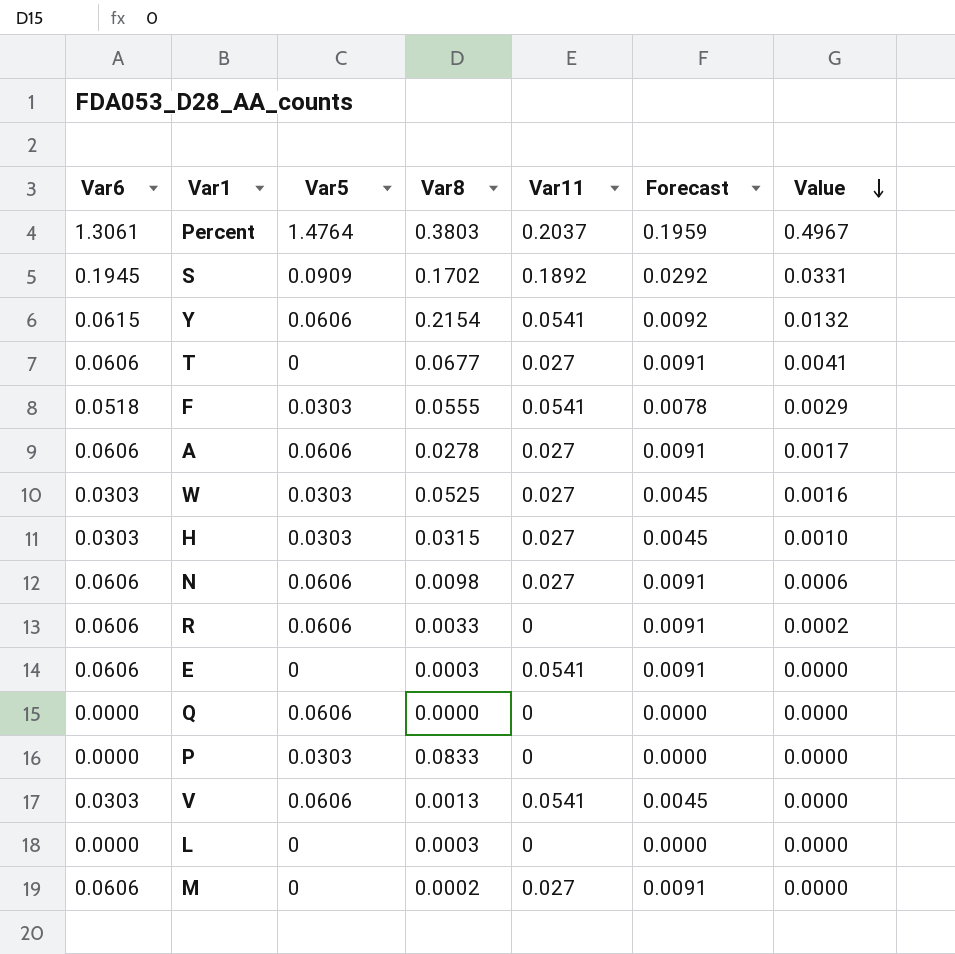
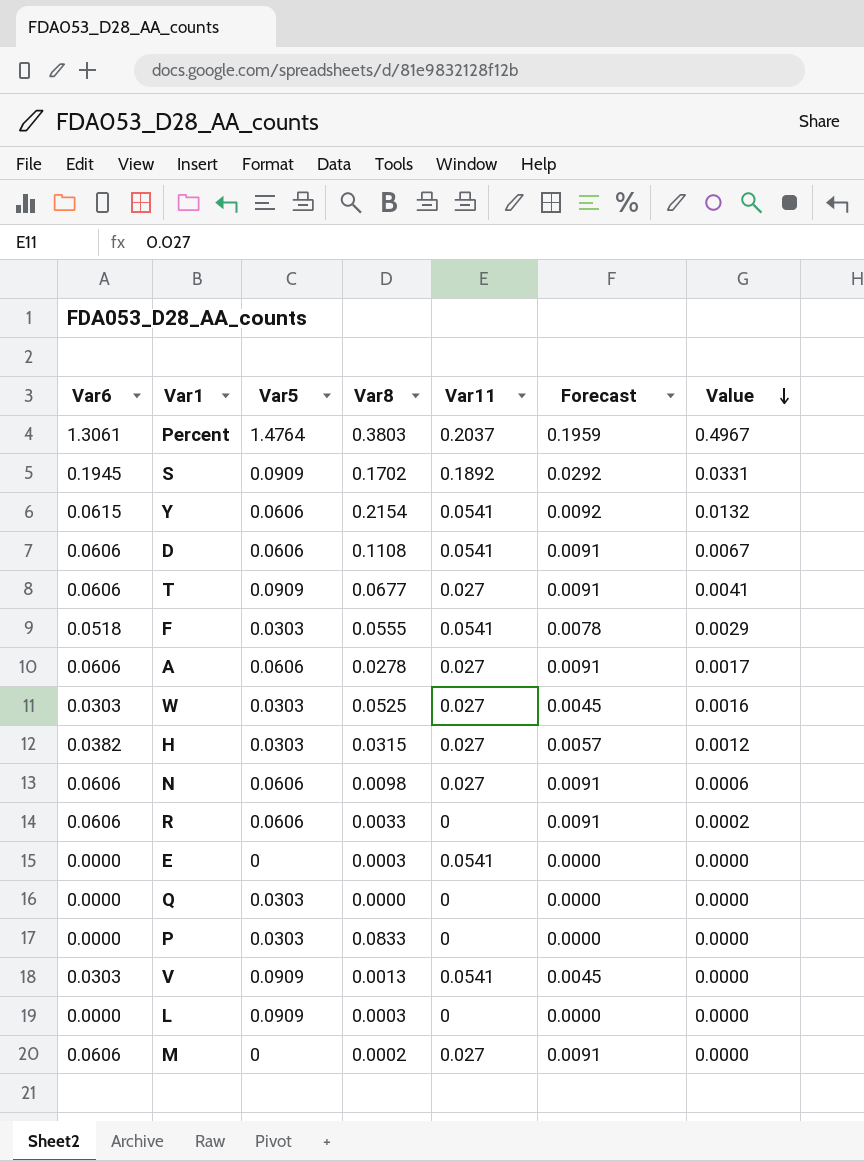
row D: none -> 0.0606 | 0.0606 | 0.1108 | 0.0541 | 0.0091 | 0.0067
T | Var5: 0 -> 0.0909
H | Var6: 0.0303 -> 0.0382
H | Forecast: 0.0045 -> 0.0057
H | Value: 0.0010 -> 0.0012
E | Var6: 0.0606 -> 0.0000
E | Forecast: 0.0091 -> 0.0000
Q | Var5: 0.0606 -> 0.0303
V | Var5: 0.0606 -> 0.0909
L | Var5: 0 -> 0.0909

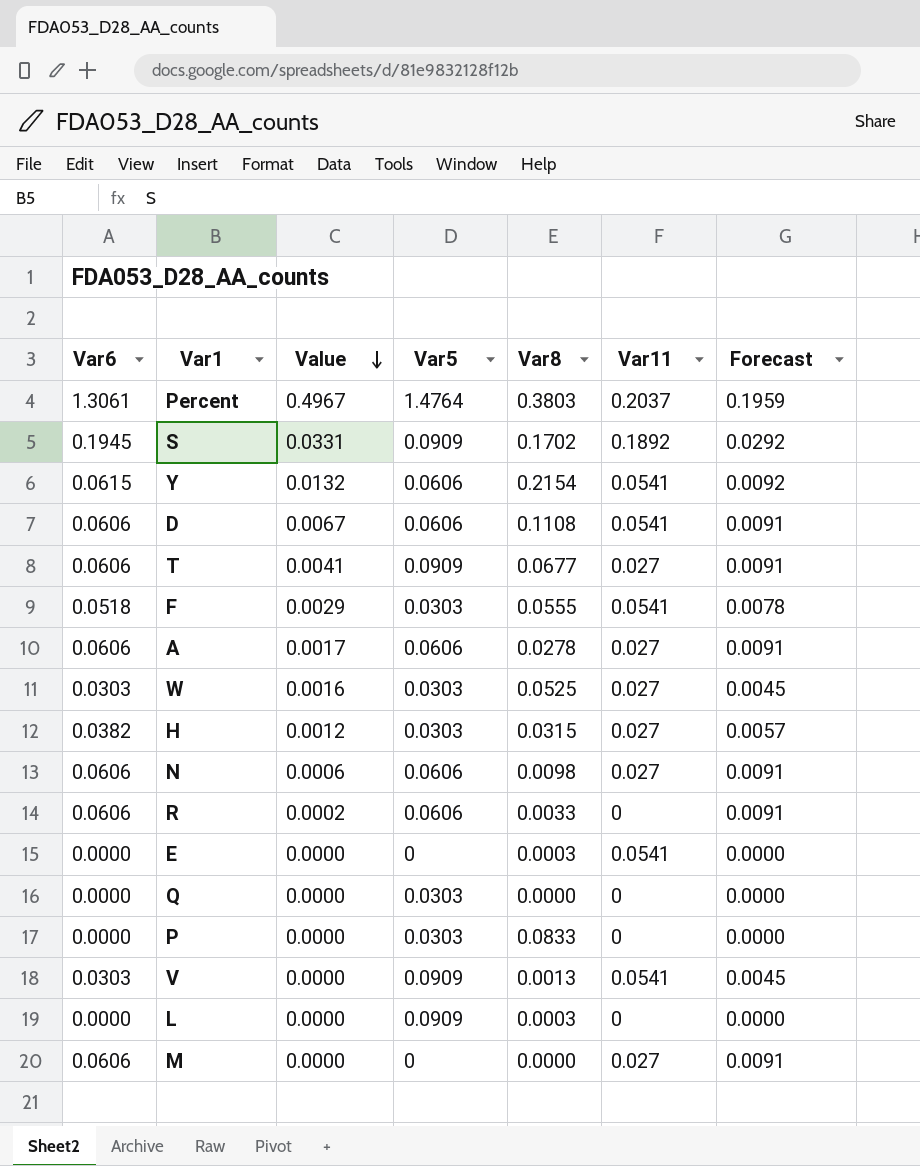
column Value | position: 7 -> 3
M | Var8: 0.0002 -> 0.0000

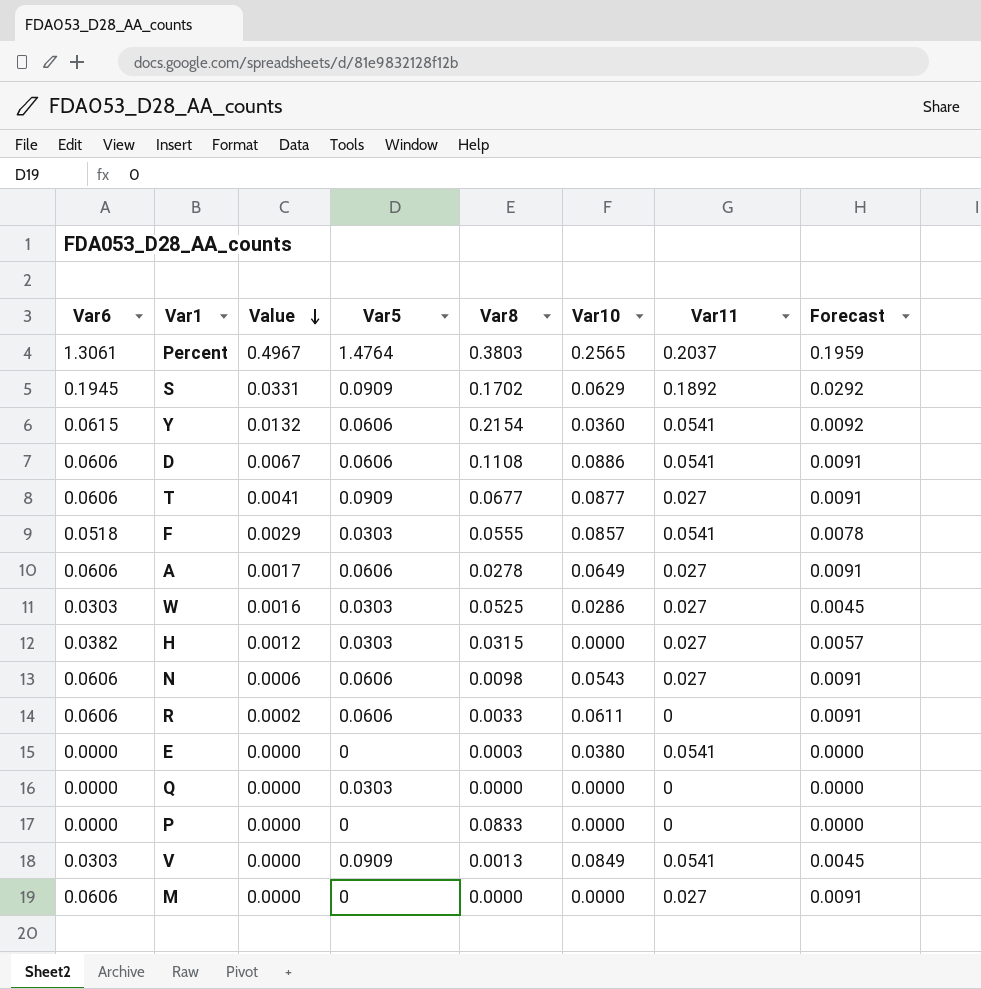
column Var10 | position: none -> 6
row L: 0.0000 | 0.0000 | 0.0909 | 0.0003 | 0 | 0.0000 -> none
P | Var5: 0.0303 -> 0

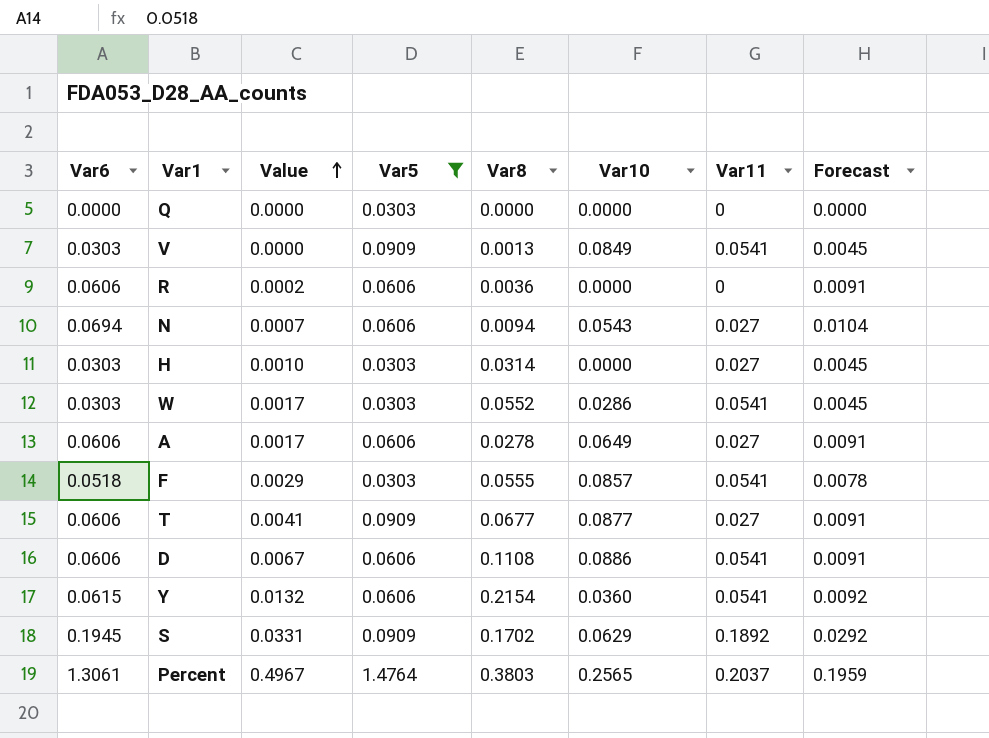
filter: none -> Var5 != 0
row order: Value descending -> Value ascending
R | Var8: 0.0033 -> 0.0036
R | Var10: 0.0611 -> 0.0000
N | Var6: 0.0606 -> 0.0694
N | Value: 0.0006 -> 0.0007
N | Var8: 0.0098 -> 0.0094
N | Forecast: 0.0091 -> 0.0104
H | Var6: 0.0382 -> 0.0303
H | Value: 0.0012 -> 0.0010
H | Var8: 0.0315 -> 0.0314
H | Forecast: 0.0057 -> 0.0045
W | Value: 0.0016 -> 0.0017
W | Var8: 0.0525 -> 0.0552
W | Var11: 0.027 -> 0.0541

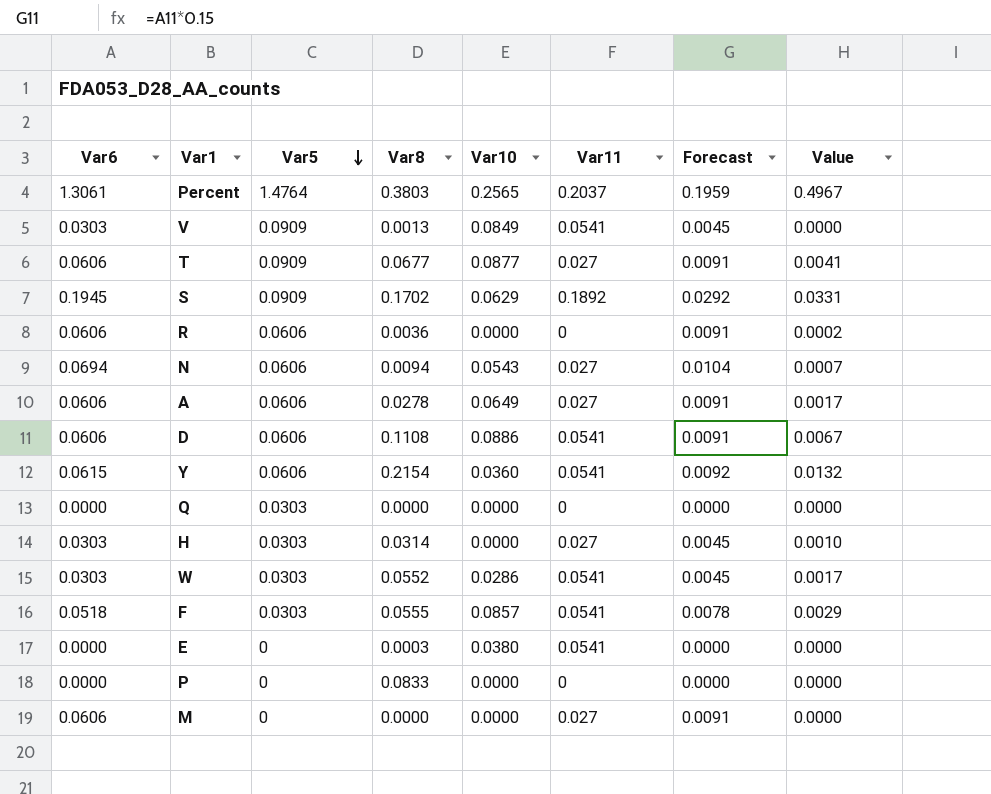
filter: Var5 != 0 -> none
row order: Value ascending -> Var5 descending
column Value | position: 3 -> 8

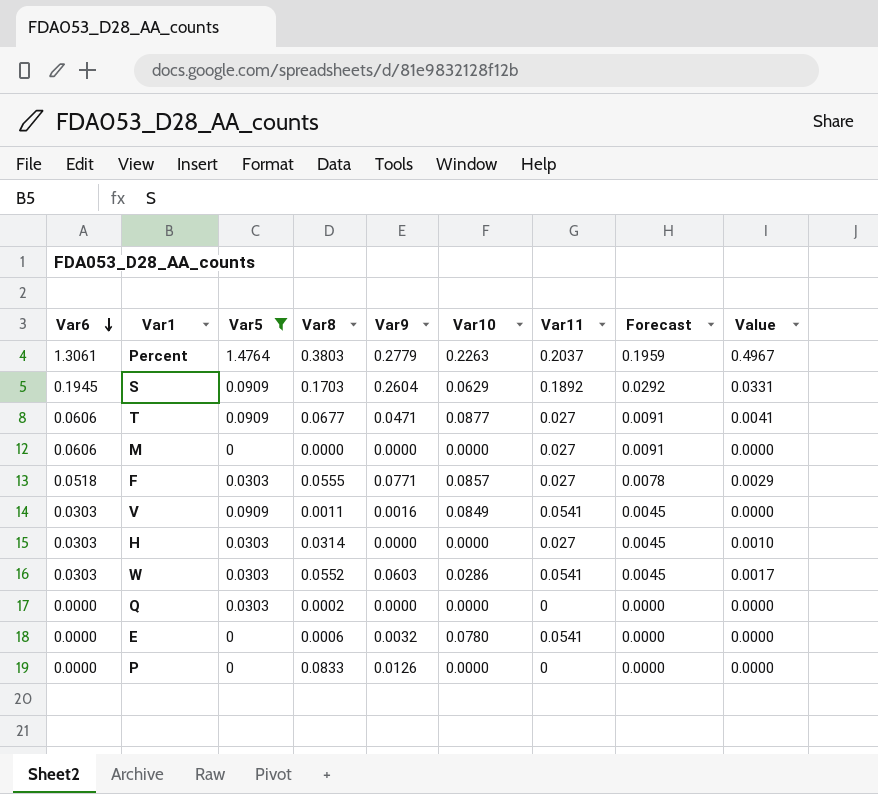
filter: none -> Var5 != 0.0606
row order: Var5 descending -> Var6 descending
column Var9 | position: none -> 5
Percent | Var10: 0.2565 -> 0.2263
S | Var8: 0.1702 -> 0.1703
F | Var11: 0.0541 -> 0.027
V | Var8: 0.0013 -> 0.0011
Q | Var8: 0.0000 -> 0.0002
E | Var8: 0.0003 -> 0.0006
E | Var10: 0.0380 -> 0.0780

